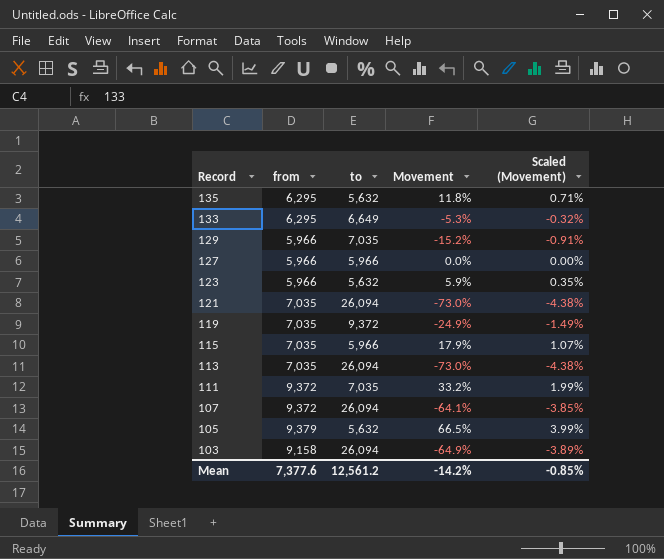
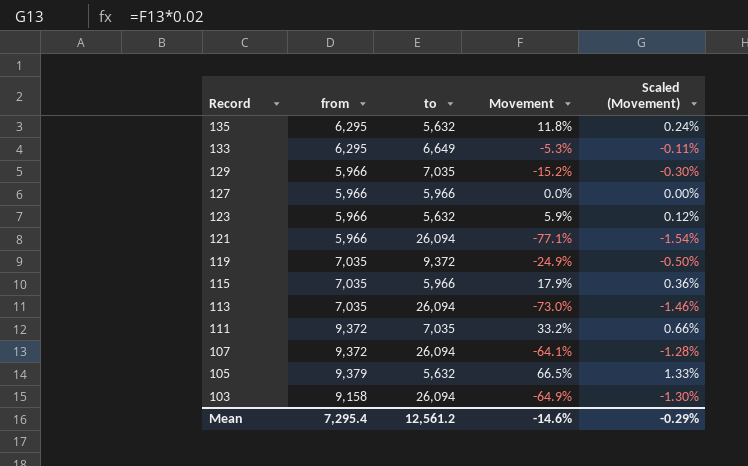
column Scaled (Movement) | formula: [Movement] * 0.06 -> [Movement] * 0.02
121 | from: 7,035 -> 5,966
121 | Movement: -73.0% -> -77.1%
Mean | from: 7,377.6 -> 7,295.4
Mean | Movement: -14.2% -> -14.6%
Mean | Scaled (Movement): -0.85% -> -0.29%

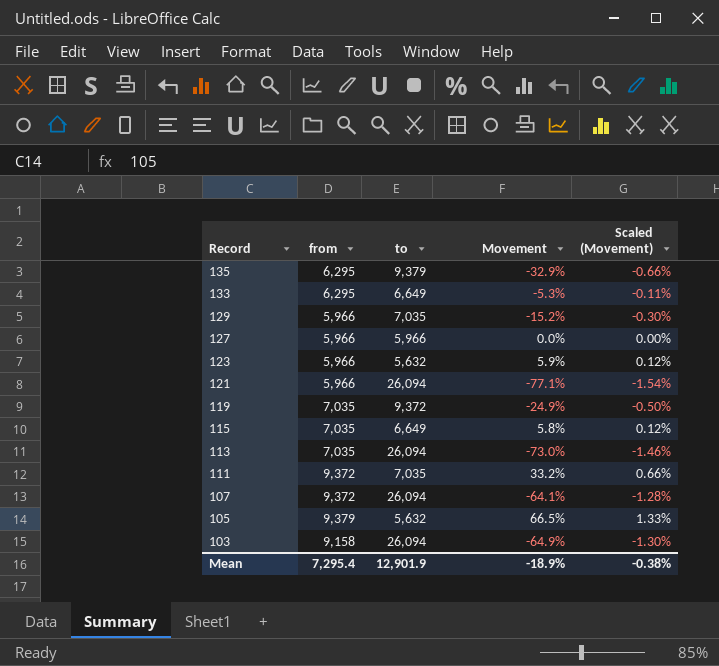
135 | to: 5,632 -> 9,379
135 | Movement: 11.8% -> -32.9%
135 | Scaled (Movement): 0.24% -> -0.66%
115 | to: 5,966 -> 6,649
115 | Movement: 17.9% -> 5.8%
115 | Scaled (Movement): 0.36% -> 0.12%
Mean | to: 12,561.2 -> 12,901.9
Mean | Movement: -14.6% -> -18.9%
Mean | Scaled (Movement): -0.29% -> -0.38%

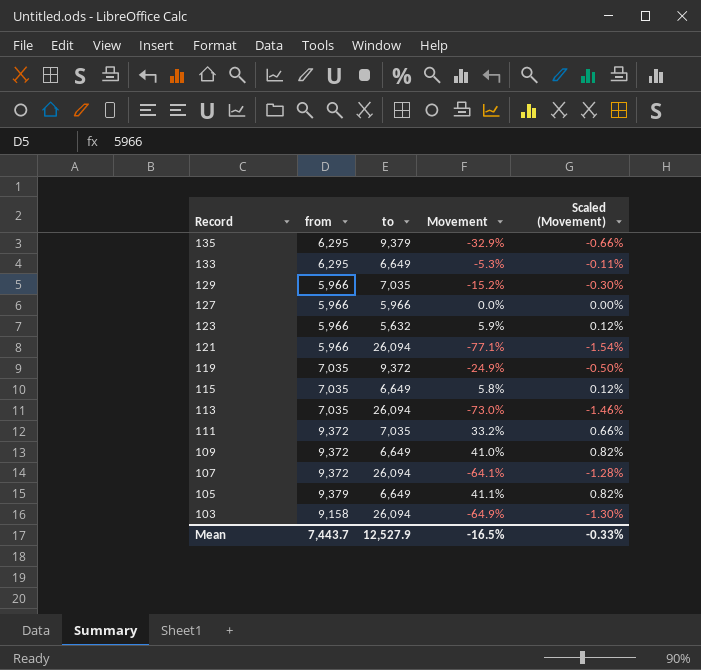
row 109: none -> 9,372 | 6,649 | 41.0% | 0.82%
105 | to: 5,632 -> 6,649
105 | Movement: 66.5% -> 41.1%
105 | Scaled (Movement): 1.33% -> 0.82%
Mean | from: 7,295.4 -> 7,443.7
Mean | to: 12,901.9 -> 12,527.9
Mean | Movement: -18.9% -> -16.5%
Mean | Scaled (Movement): -0.38% -> -0.33%

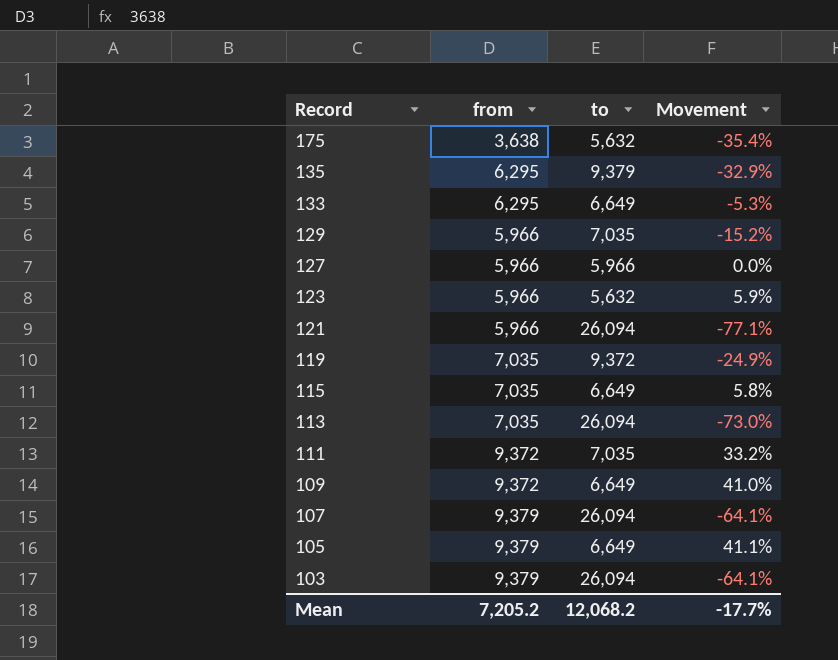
column Scaled (Movement) | formula: [Movement] * 0.02 -> none
row 175: none -> 3,638 | 5,632 | -35.4%
107 | from: 9,372 -> 9,379
103 | from: 9,158 -> 9,379
103 | Movement: -64.9% -> -64.1%
Mean | from: 7,443.7 -> 7,205.2
Mean | to: 12,527.9 -> 12,068.2
Mean | Movement: -16.5% -> -17.7%

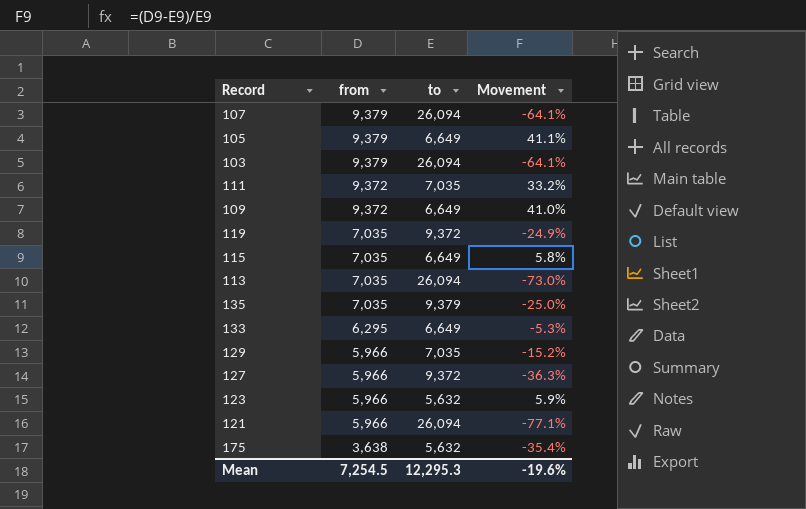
row order: Record descending -> from descending
135 | from: 6,295 -> 7,035
135 | Movement: -32.9% -> -25.0%
127 | to: 5,966 -> 9,372
127 | Movement: 0.0% -> -36.3%
Mean | from: 7,205.2 -> 7,254.5
Mean | to: 12,068.2 -> 12,295.3
Mean | Movement: -17.7% -> -19.6%

